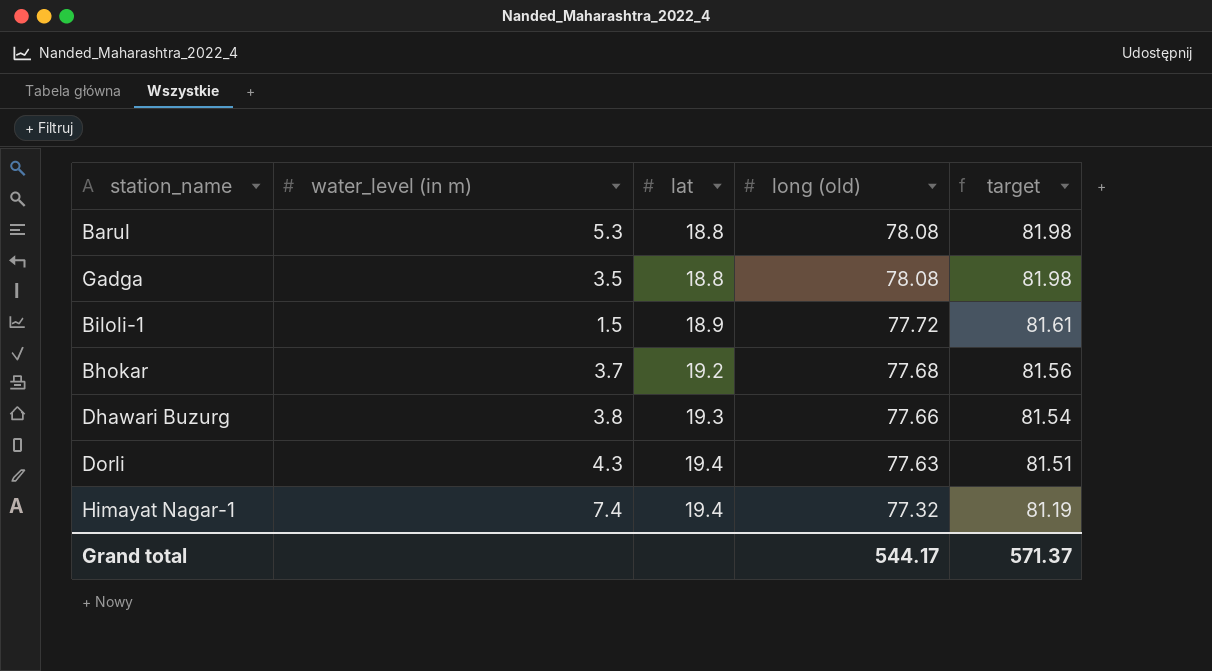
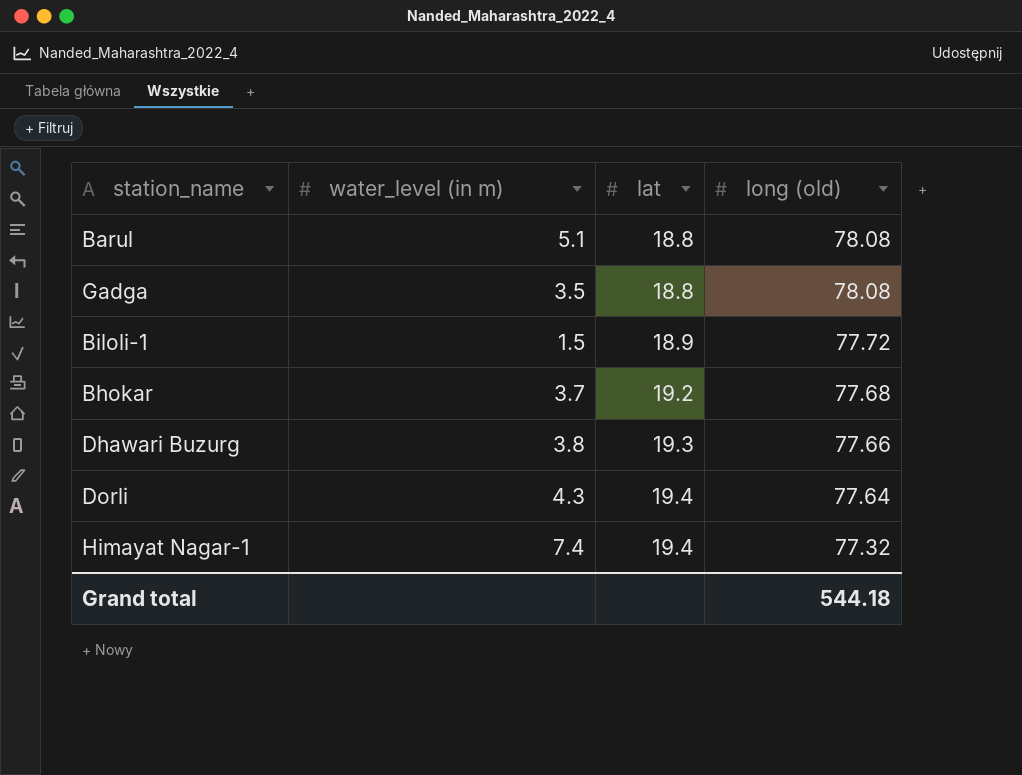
column target | formula: [long (old)] * 1.05 -> none
Barul | water_level (in m): 5.3 -> 5.1
Dorli | long (old): 77.63 -> 77.64
Grand total | long (old): 544.17 -> 544.18

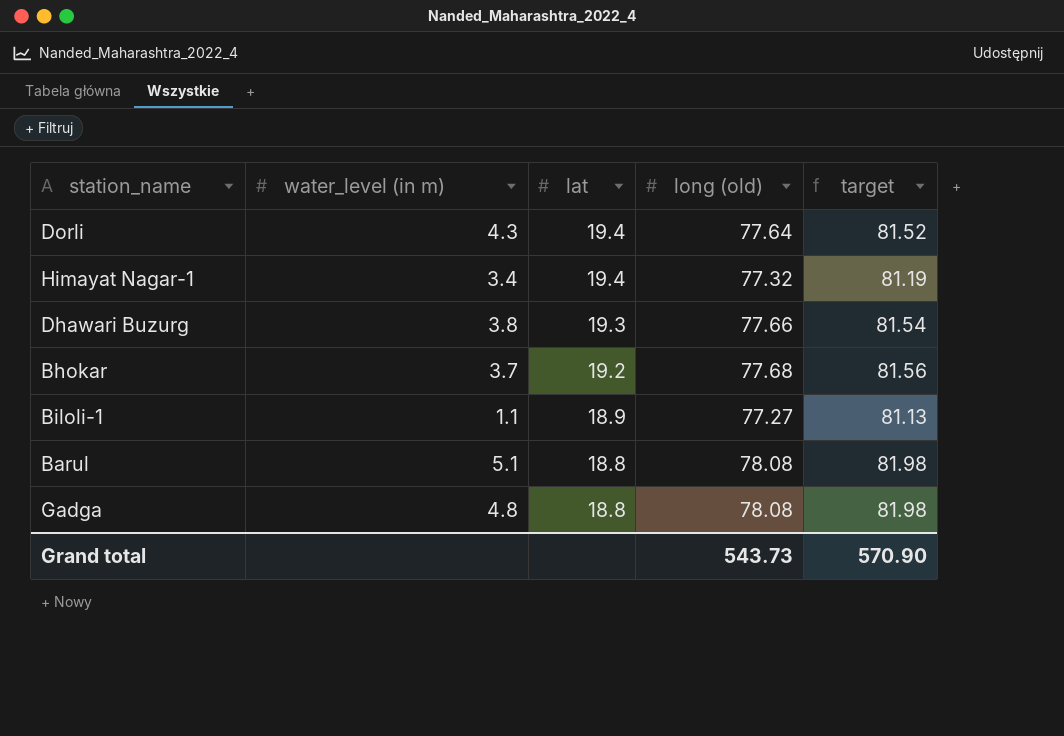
row order: lat ascending -> lat descending
column target | formula: none -> [long (old)] * 1.05
Himayat Nagar-1 | water_level (in m): 7.4 -> 3.4
Biloli-1 | water_level (in m): 1.5 -> 1.1
Biloli-1 | long (old): 77.72 -> 77.27
Gadga | water_level (in m): 3.5 -> 4.8
Grand total | long (old): 544.18 -> 543.73

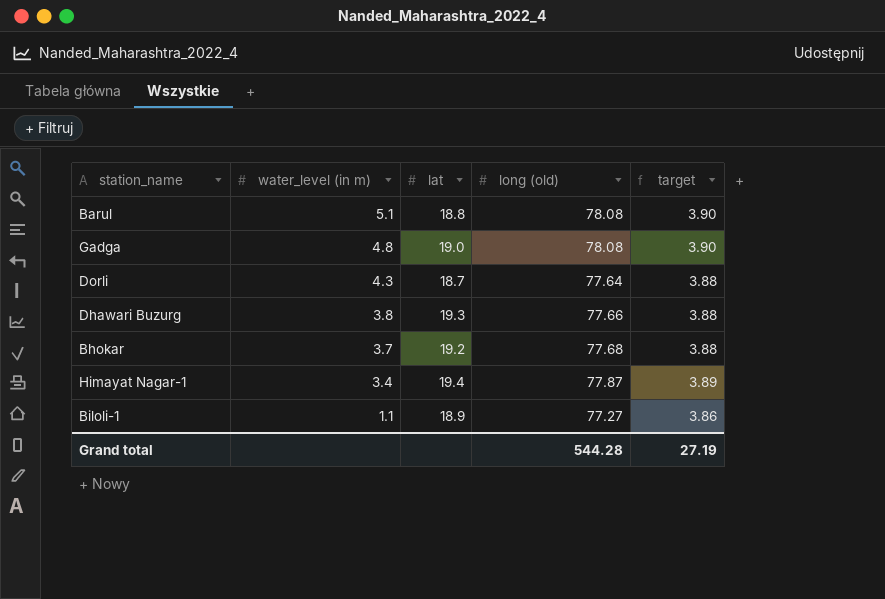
row order: lat descending -> water_level (in m) descending
column target | formula: [long (old)] * 1.05 -> [long (old)] * 0.05
Gadga | lat: 18.8 -> 19.0
Dorli | lat: 19.4 -> 18.7
Himayat Nagar-1 | long (old): 77.32 -> 77.87
Grand total | long (old): 543.73 -> 544.28
Grand total | target: 570.90 -> 27.19

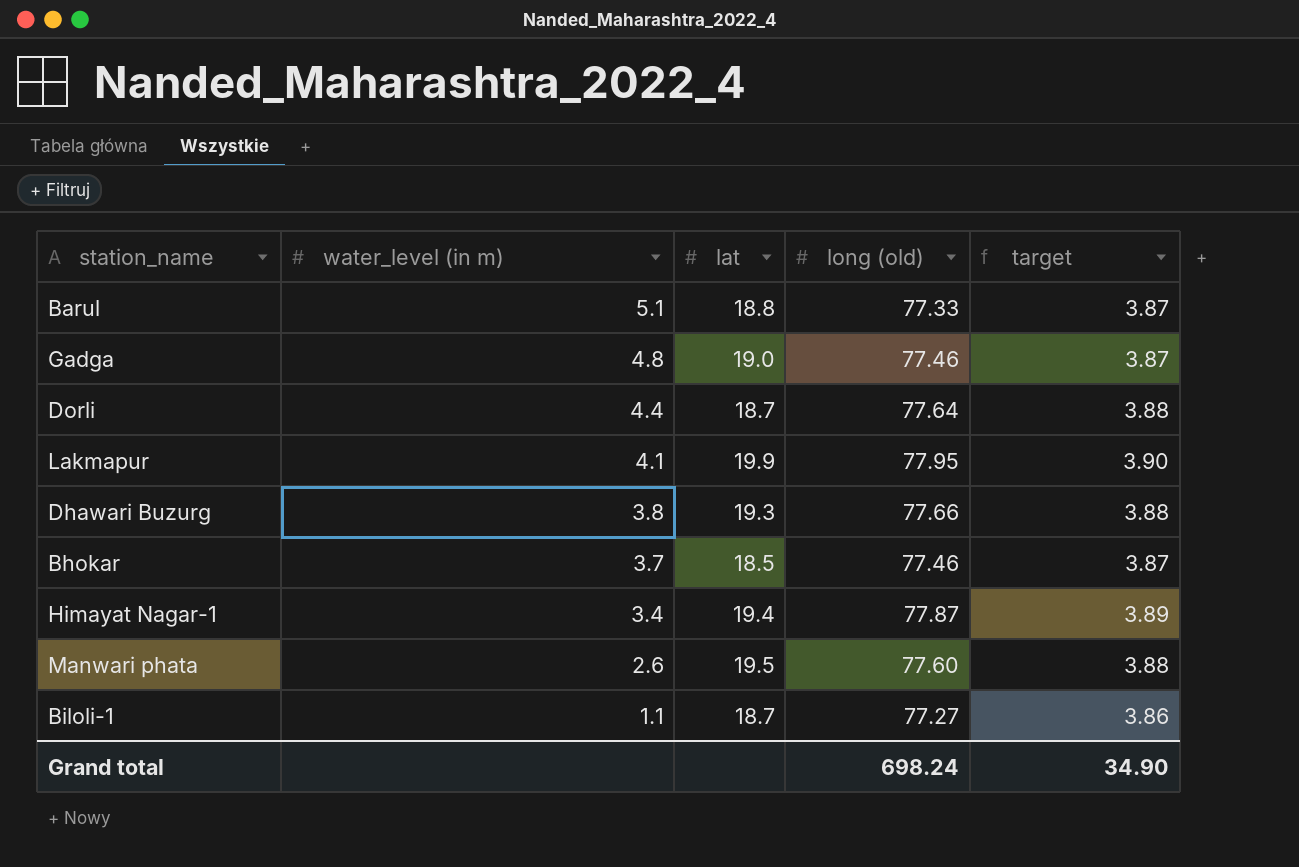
Barul | long (old): 78.08 -> 77.33
Barul | target: 3.90 -> 3.87
Gadga | long (old): 78.08 -> 77.46
Gadga | target: 3.90 -> 3.87
Dorli | water_level (in m): 4.3 -> 4.4
row Lakmapur: none -> 4.1 | 19.9 | 77.95 | 3.90
Bhokar | lat: 19.2 -> 18.5
Bhokar | long (old): 77.68 -> 77.46
Bhokar | target: 3.88 -> 3.87
row Manwari phata: none -> 2.6 | 19.5 | 77.60 | 3.88
Biloli-1 | lat: 18.9 -> 18.7
Grand total | long (old): 544.28 -> 698.24
Grand total | target: 27.19 -> 34.90

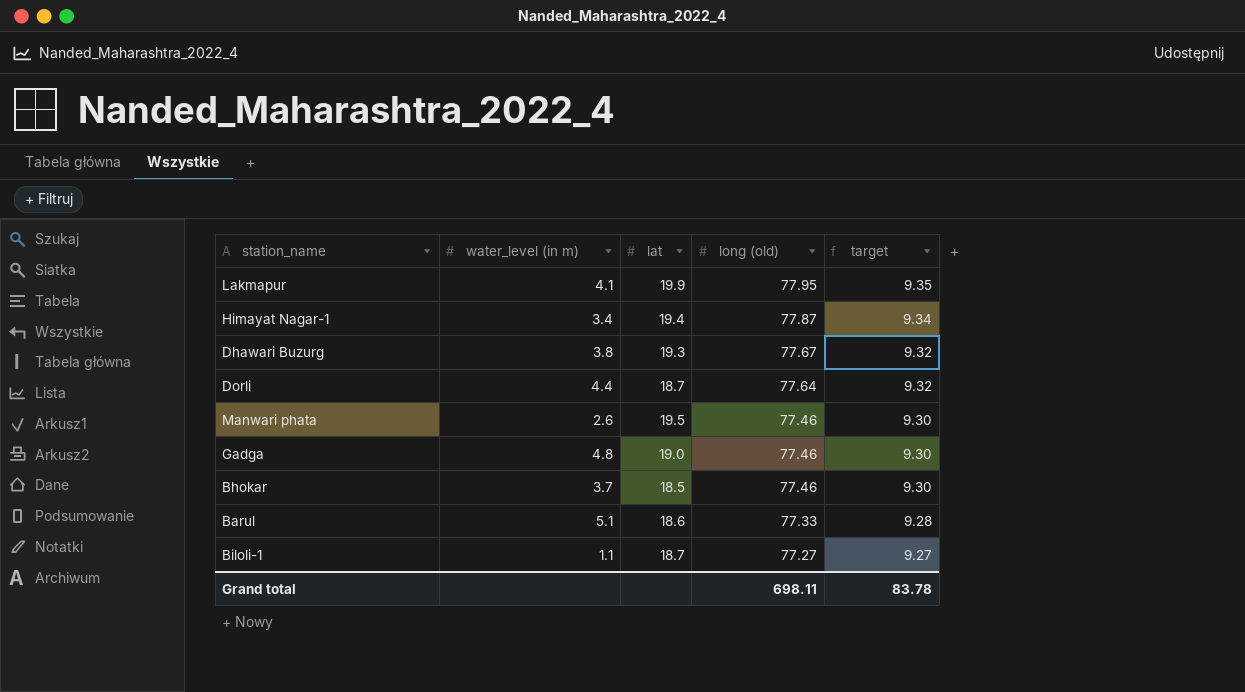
row order: water_level (in m) descending -> long (old) descending
column target | formula: [long (old)] * 0.05 -> [long (old)] * 0.12
Dhawari Buzurg | long (old): 77.66 -> 77.67
Manwari phata | long (old): 77.60 -> 77.46
Barul | lat: 18.8 -> 18.6
Grand total | long (old): 698.24 -> 698.11
Grand total | target: 34.90 -> 83.78

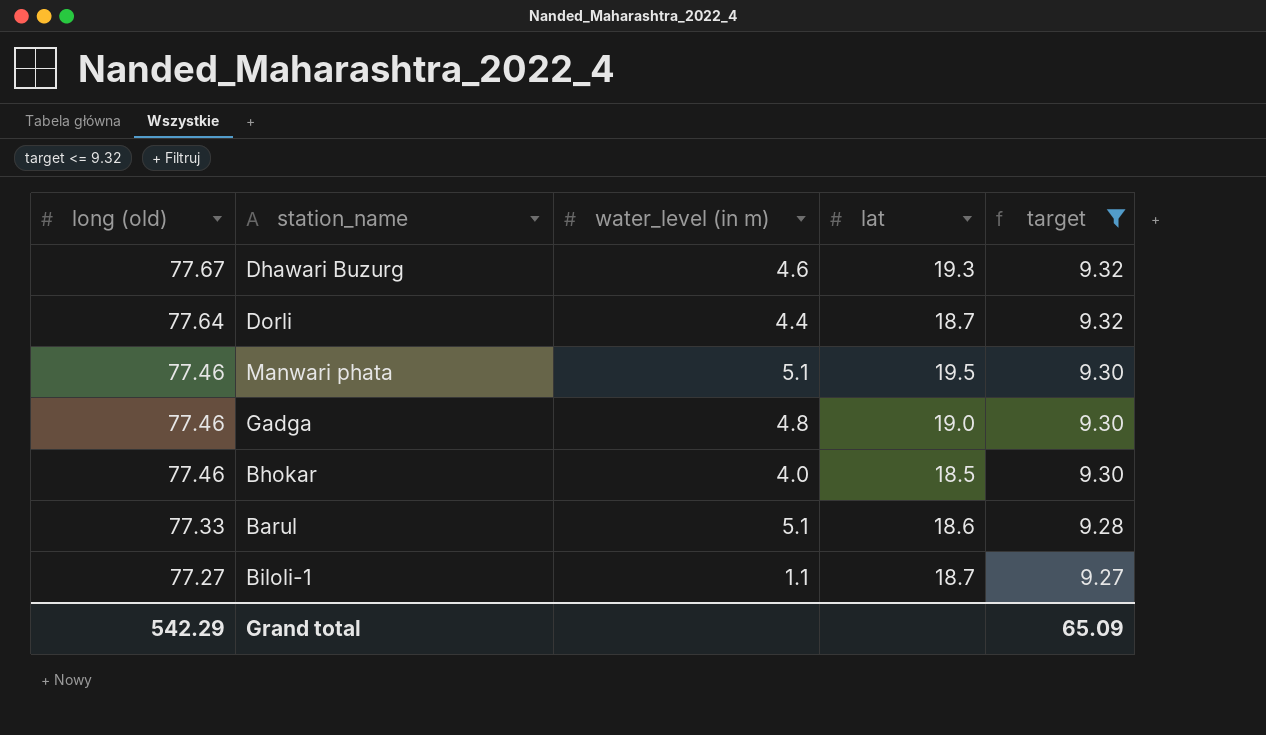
filter: none -> target <= 9.32
column long (old) | position: 4 -> 1
Dhawari Buzurg | water_level (in m): 3.8 -> 4.6
Manwari phata | water_level (in m): 2.6 -> 5.1
Bhokar | water_level (in m): 3.7 -> 4.0
Grand total | long (old): 698.11 -> 542.29
Grand total | target: 83.78 -> 65.09

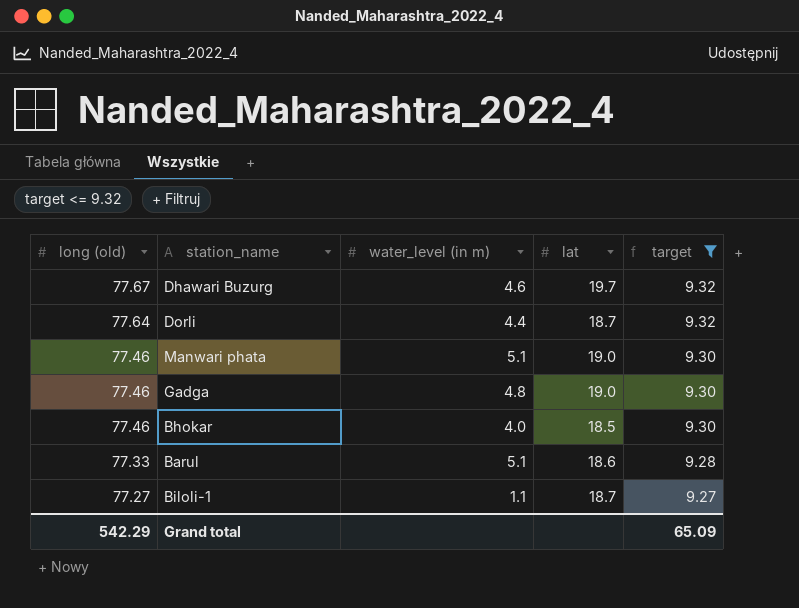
Dhawari Buzurg | lat: 19.3 -> 19.7
Manwari phata | lat: 19.5 -> 19.0

